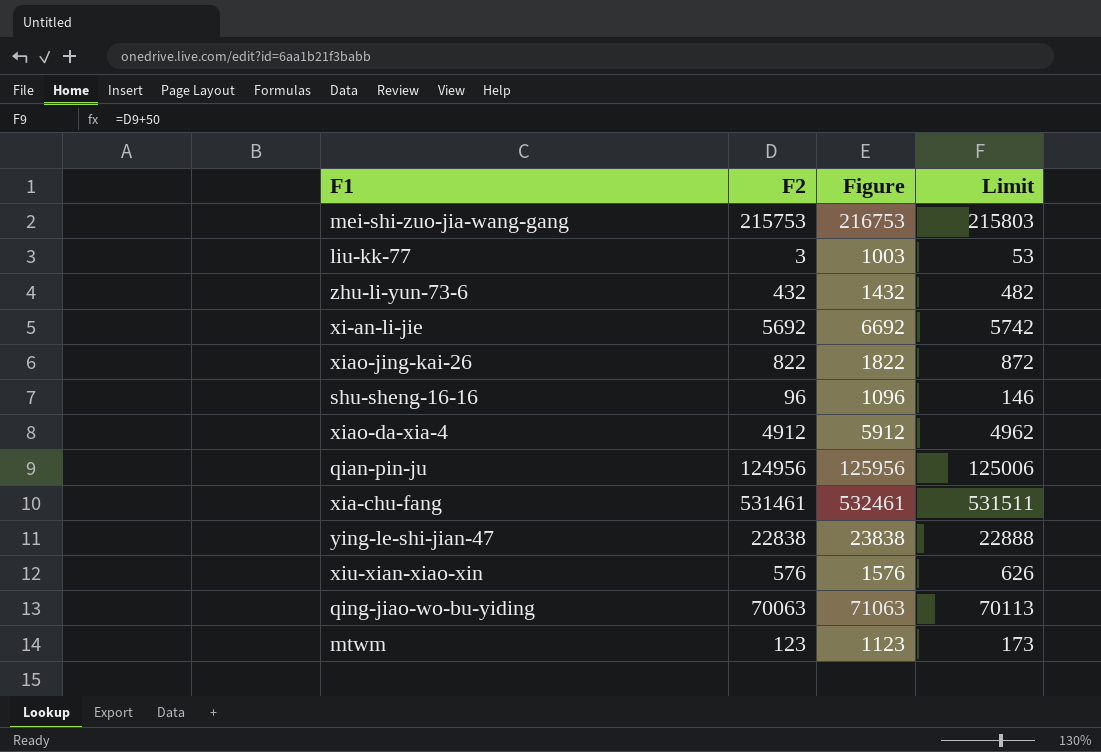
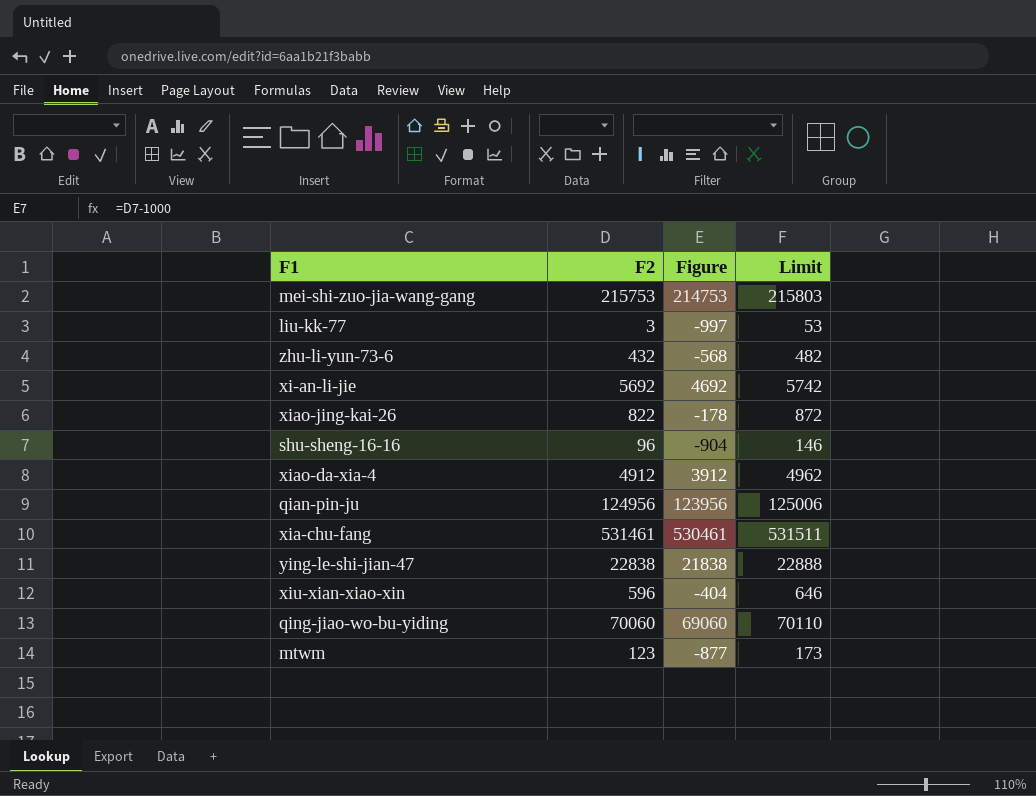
column Figure | formula: [F2] + 1000 -> [F2] - 1000
xiu-xian-xiao-xin | F2: 576 -> 596
xiu-xian-xiao-xin | Limit: 626 -> 646
qing-jiao-wo-bu-yiding | F2: 70063 -> 70060
qing-jiao-wo-bu-yiding | Limit: 70113 -> 70110

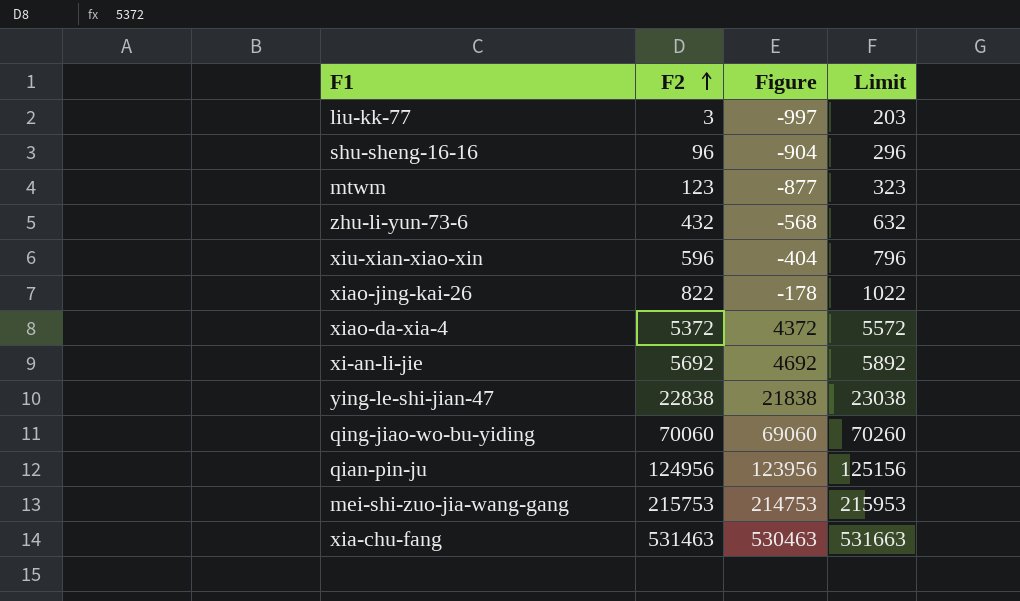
row order: none -> F2 ascending
column Limit | formula: [F2] + 50 -> [F2] + 200
xiao-da-xia-4 | F2: 4912 -> 5372
xiao-da-xia-4 | Figure: 3912 -> 4372
xia-chu-fang | F2: 531461 -> 531463
xia-chu-fang | Figure: 530461 -> 530463

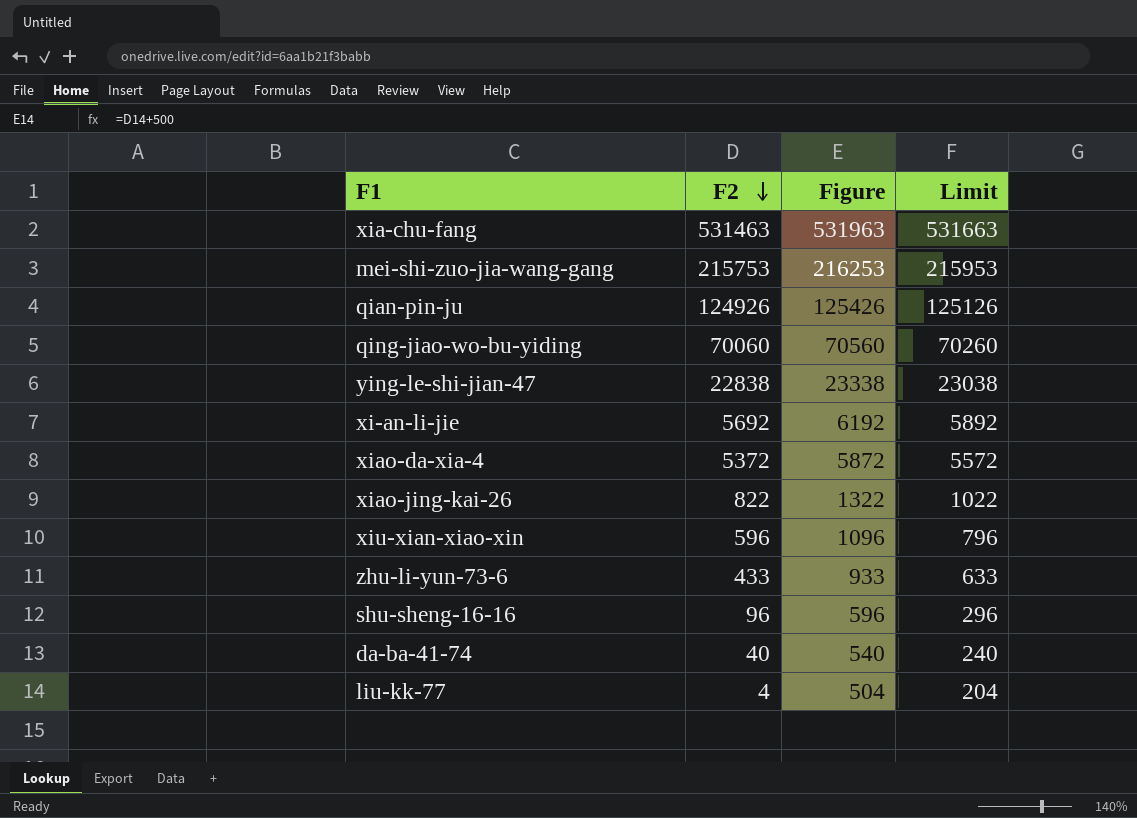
row order: F2 ascending -> F2 descending
column Figure | formula: [F2] - 1000 -> [F2] + 500
row mtwm: 123 | -877 | 323 -> none
qian-pin-ju | F2: 124956 -> 124926
qian-pin-ju | Limit: 125156 -> 125126
zhu-li-yun-73-6 | F2: 432 -> 433
zhu-li-yun-73-6 | Limit: 632 -> 633
row da-ba-41-74: none -> 40 | 540 | 240
liu-kk-77 | F2: 3 -> 4
liu-kk-77 | Limit: 203 -> 204

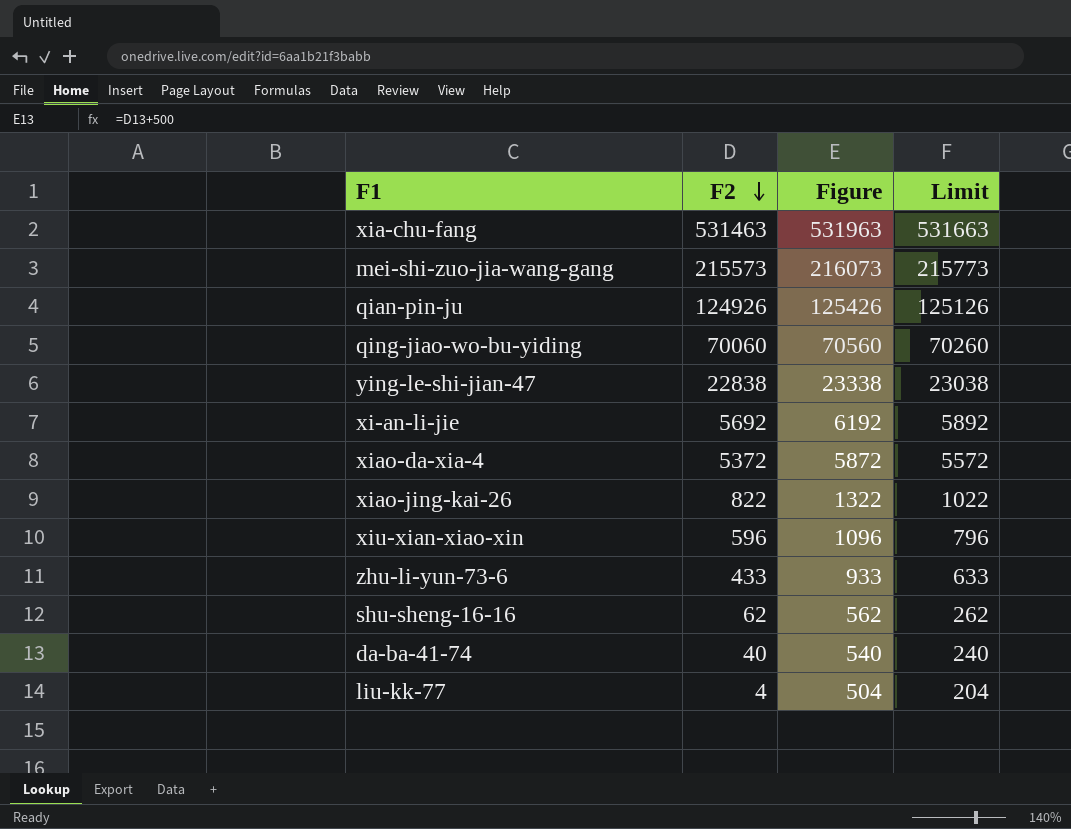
mei-shi-zuo-jia-wang-gang | F2: 215753 -> 215573
mei-shi-zuo-jia-wang-gang | Figure: 216253 -> 216073
mei-shi-zuo-jia-wang-gang | Limit: 215953 -> 215773
shu-sheng-16-16 | F2: 96 -> 62
shu-sheng-16-16 | Figure: 596 -> 562
shu-sheng-16-16 | Limit: 296 -> 262

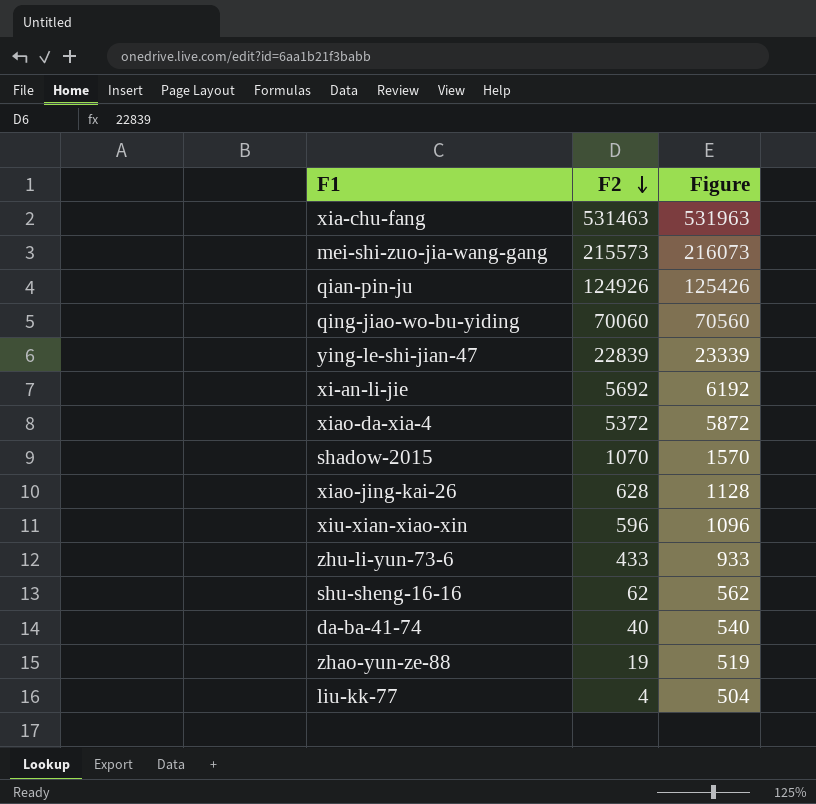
column Limit | formula: [F2] + 200 -> none
ying-le-shi-jian-47 | F2: 22838 -> 22839
ying-le-shi-jian-47 | Figure: 23338 -> 23339
row shadow-2015: none -> 1070 | 1570
xiao-jing-kai-26 | F2: 822 -> 628
xiao-jing-kai-26 | Figure: 1322 -> 1128
row zhao-yun-ze-88: none -> 19 | 519

